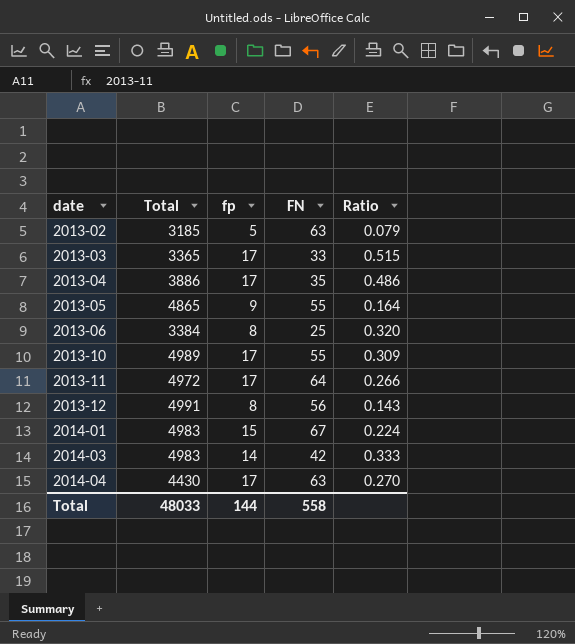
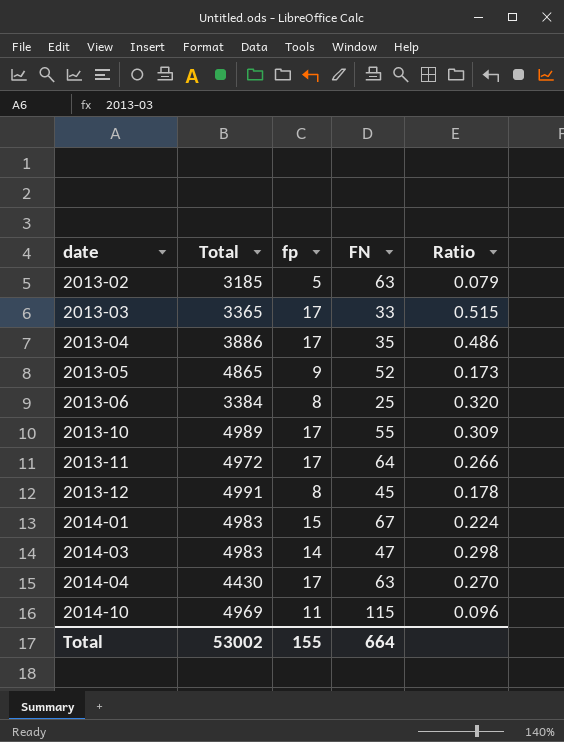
2013-05 | FN: 55 -> 52
2013-05 | Ratio: 0.164 -> 0.173
2013-12 | FN: 56 -> 45
2013-12 | Ratio: 0.143 -> 0.178
2014-03 | FN: 42 -> 47
2014-03 | Ratio: 0.333 -> 0.298
row 2014-10: none -> 4969 | 11 | 115 | 0.096
Total | Total: 48033 -> 53002
Total | fp: 144 -> 155
Total | FN: 558 -> 664

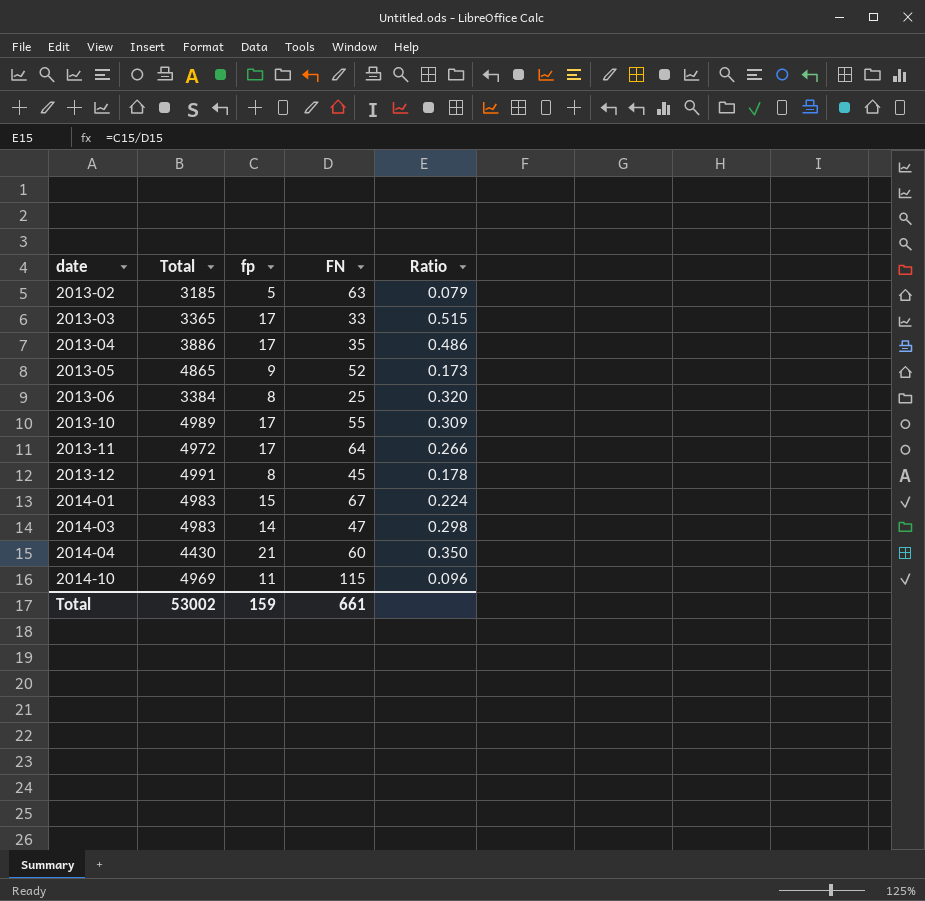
2014-04 | fp: 17 -> 21
2014-04 | FN: 63 -> 60
2014-04 | Ratio: 0.270 -> 0.350
Total | fp: 155 -> 159
Total | FN: 664 -> 661

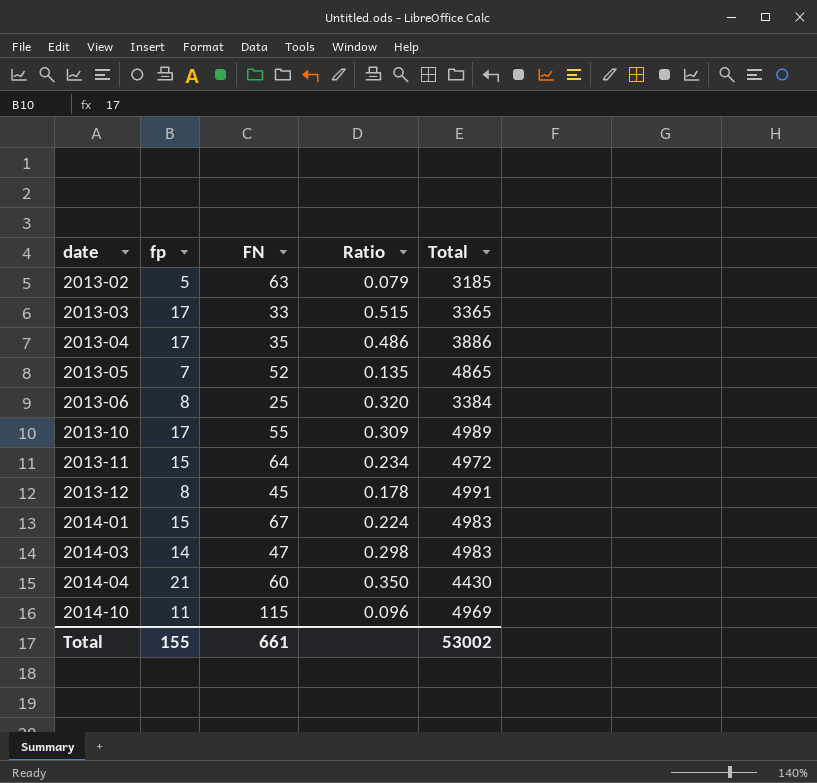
column Total | position: 2 -> 5
2013-05 | fp: 9 -> 7
2013-05 | Ratio: 0.173 -> 0.135
2013-11 | fp: 17 -> 15
2013-11 | Ratio: 0.266 -> 0.234
Total | fp: 159 -> 155

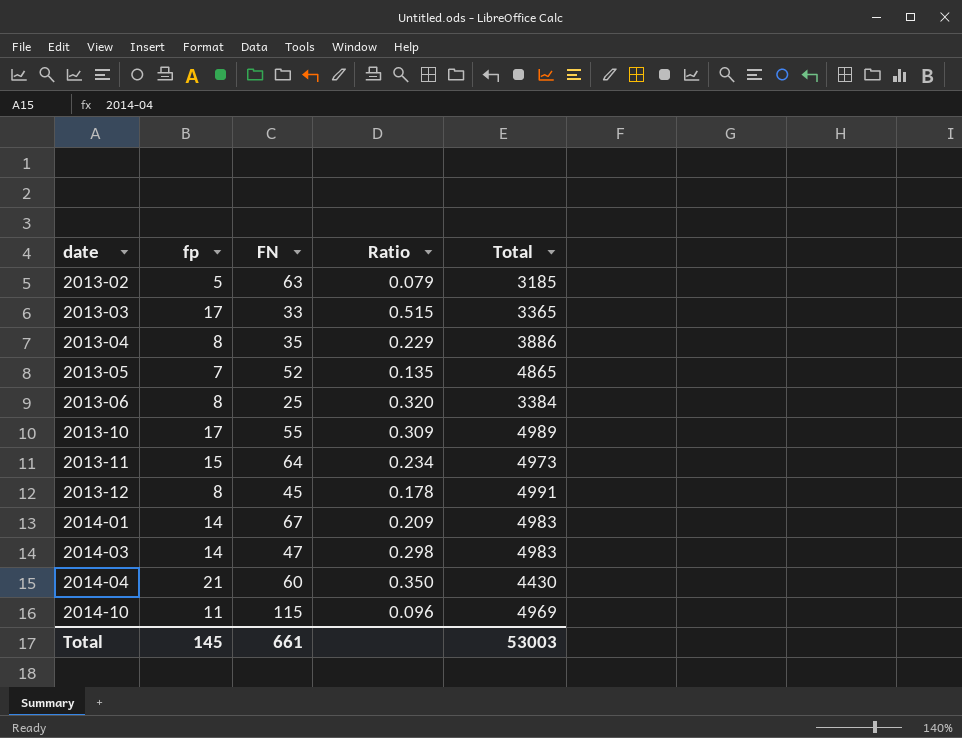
2013-04 | fp: 17 -> 8
2013-04 | Ratio: 0.486 -> 0.229
2013-11 | Total: 4972 -> 4973
2014-01 | fp: 15 -> 14
2014-01 | Ratio: 0.224 -> 0.209
Total | fp: 155 -> 145
Total | Total: 53002 -> 53003

